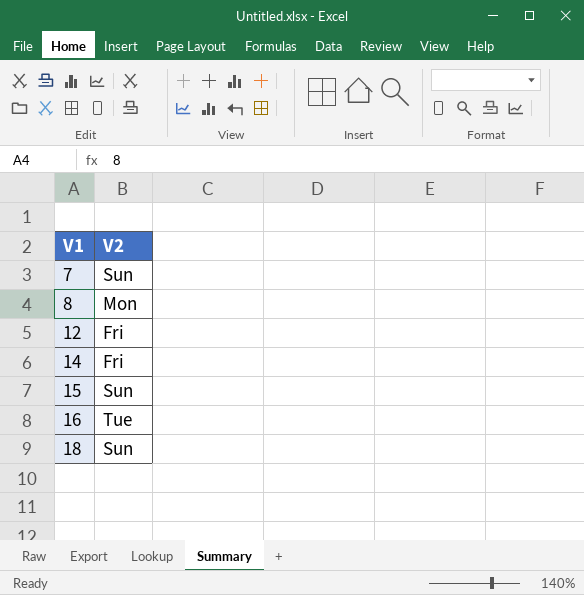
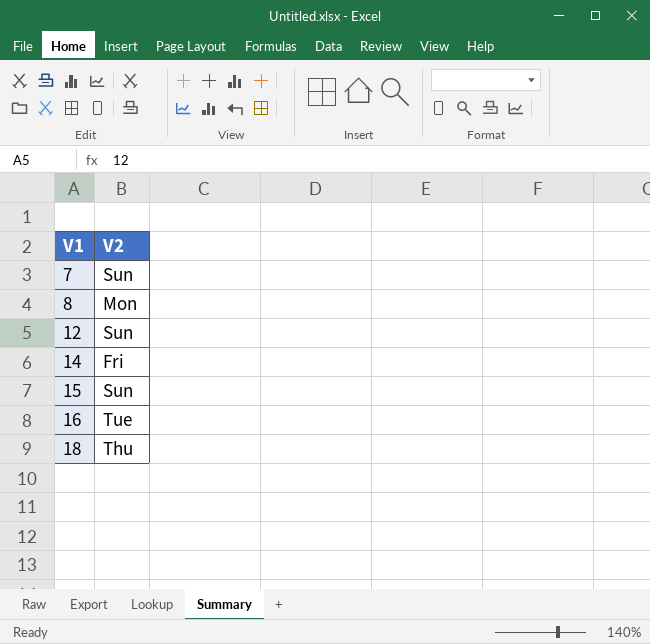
12 | V2: Fri -> Sun
18 | V2: Sun -> Thu

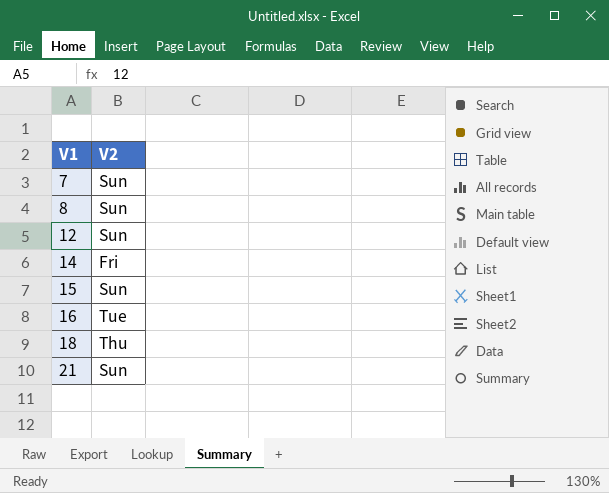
8 | V2: Mon -> Sun
row 21: none -> Sun

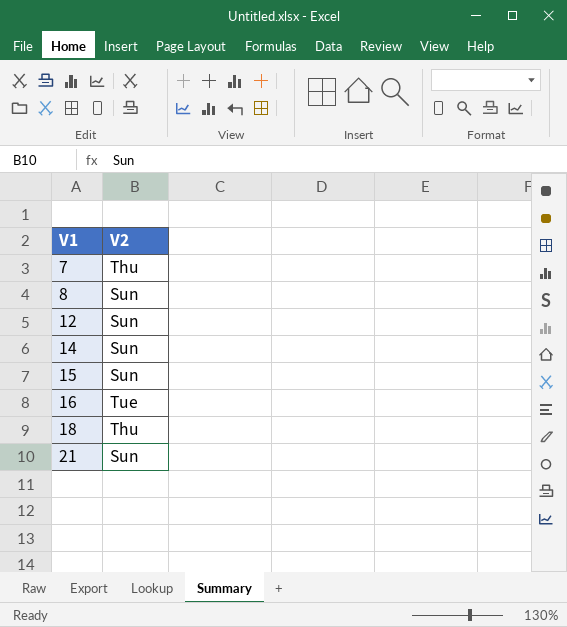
7 | V2: Sun -> Thu
14 | V2: Fri -> Sun

